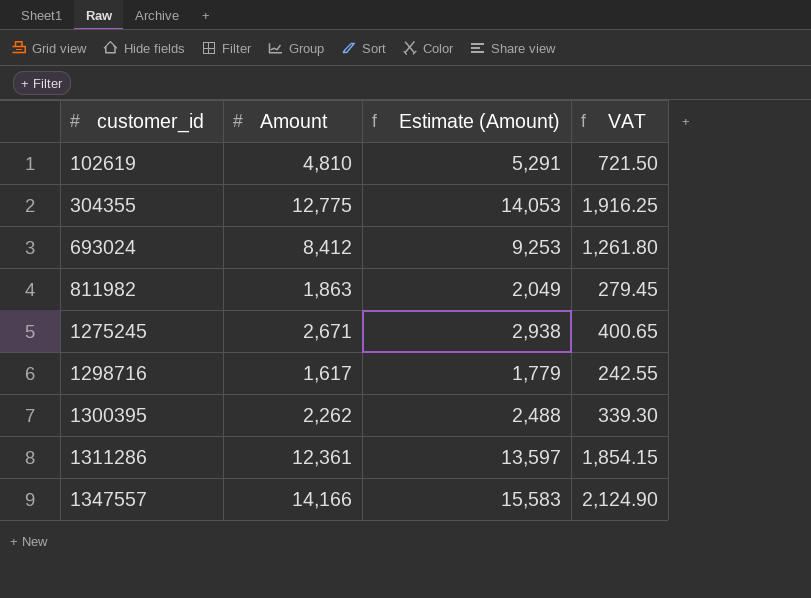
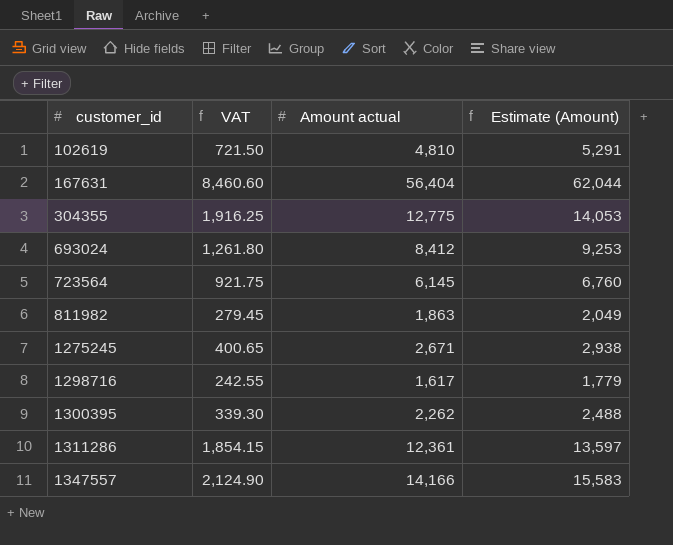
column VAT | position: 4 -> 2
column name: Amount -> Amount actual
row 167631: none -> 8,460.60 | 56,404 | 62,044
row 723564: none -> 921.75 | 6,145 | 6,760

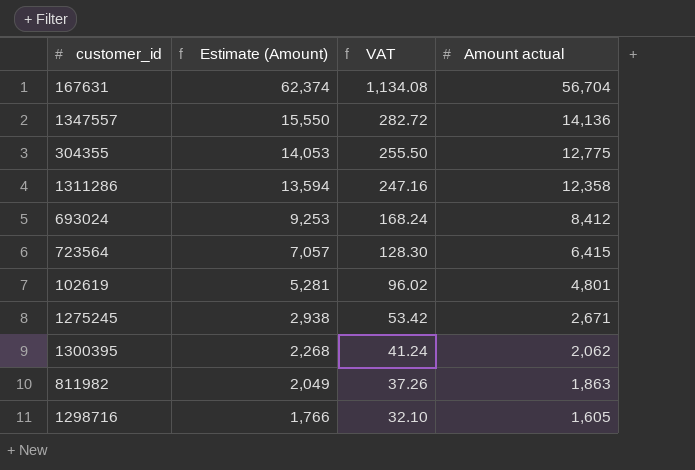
row order: customer_id ascending -> Estimate (Amount) descending
column Estimate (Amount) | position: 4 -> 2
column VAT | formula: [Amount actual] * 0.15 -> [Amount actual] * 0.02
167631 | Estimate (Amount): 62,044 -> 62,374
167631 | Amount actual: 56,404 -> 56,704
1347557 | Estimate (Amount): 15,583 -> 15,550
1347557 | Amount actual: 14,166 -> 14,136
1311286 | Estimate (Amount): 13,597 -> 13,594
1311286 | Amount actual: 12,361 -> 12,358
723564 | Estimate (Amount): 6,760 -> 7,057
723564 | Amount actual: 6,145 -> 6,415
102619 | Estimate (Amount): 5,291 -> 5,281
102619 | Amount actual: 4,810 -> 4,801
1300395 | Estimate (Amount): 2,488 -> 2,268
1300395 | Amount actual: 2,262 -> 2,062
1298716 | Estimate (Amount): 1,779 -> 1,766
1298716 | Amount actual: 1,617 -> 1,605

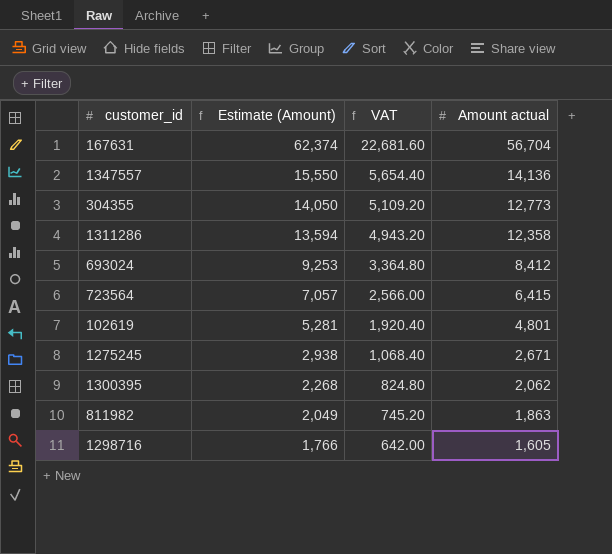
column VAT | formula: [Amount actual] * 0.02 -> [Amount actual] * 0.4
304355 | Estimate (Amount): 14,053 -> 14,050
304355 | Amount actual: 12,775 -> 12,773

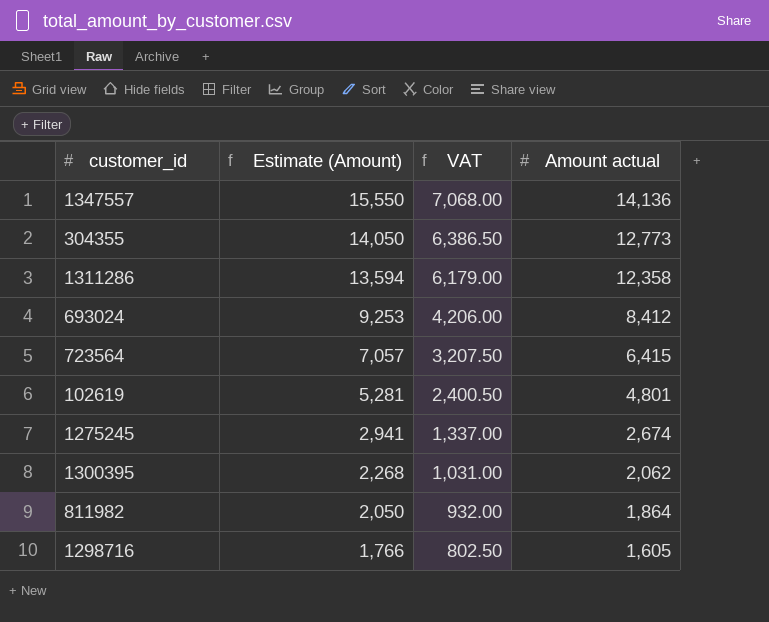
column VAT | formula: [Amount actual] * 0.4 -> [Amount actual] * 0.5
row 167631: 62,374 | 22,681.60 | 56,704 -> none
1275245 | Estimate (Amount): 2,938 -> 2,941
1275245 | Amount actual: 2,671 -> 2,674
811982 | Estimate (Amount): 2,049 -> 2,050
811982 | Amount actual: 1,863 -> 1,864

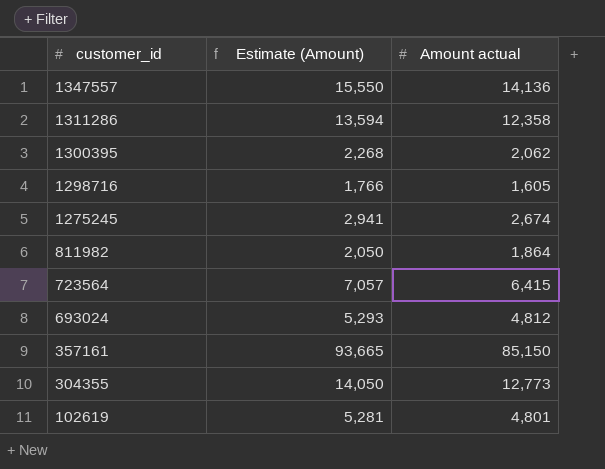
row order: Estimate (Amount) descending -> customer_id descending
column VAT | formula: [Amount actual] * 0.5 -> none
693024 | Estimate (Amount): 9,253 -> 5,293
693024 | Amount actual: 8,412 -> 4,812
row 357161: none -> 93,665 | 85,150

